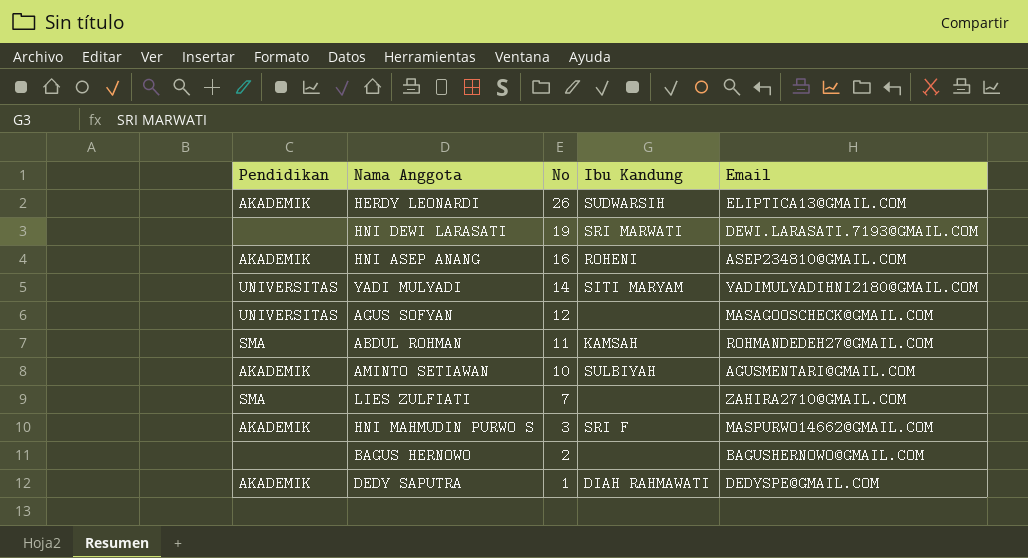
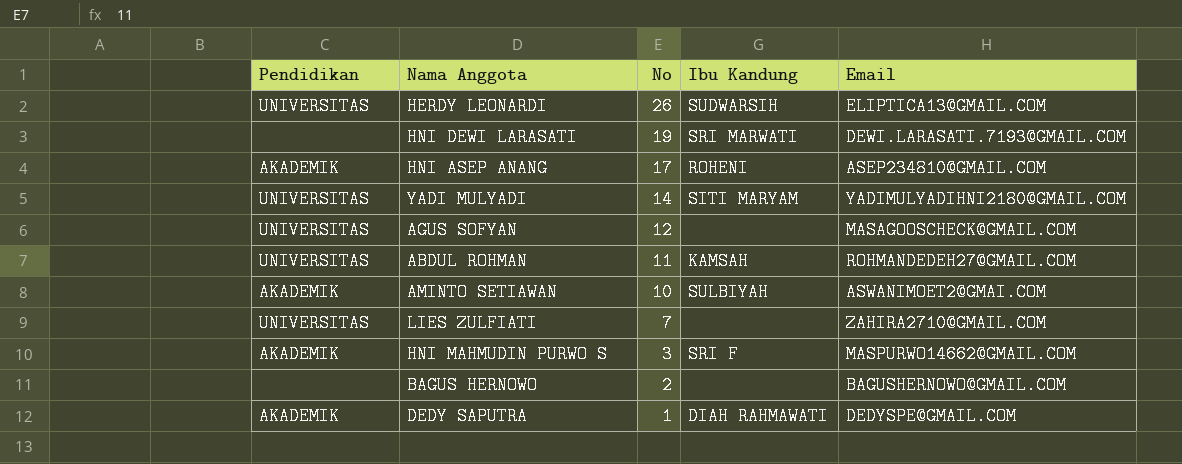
HERDY LEONARDI | Pendidikan: AKADEMIK -> UNIVERSITAS
HNI ASEP ANANG | No: 16 -> 17
ABDUL ROHMAN | Pendidikan: SMA -> UNIVERSITAS
AMINTO SETIAWAN | Email: AGUSMENTARI@GMAIL.COM -> ASWANIMOET2@GMAI.COM
LIES ZULFIATI | Pendidikan: SMA -> UNIVERSITAS

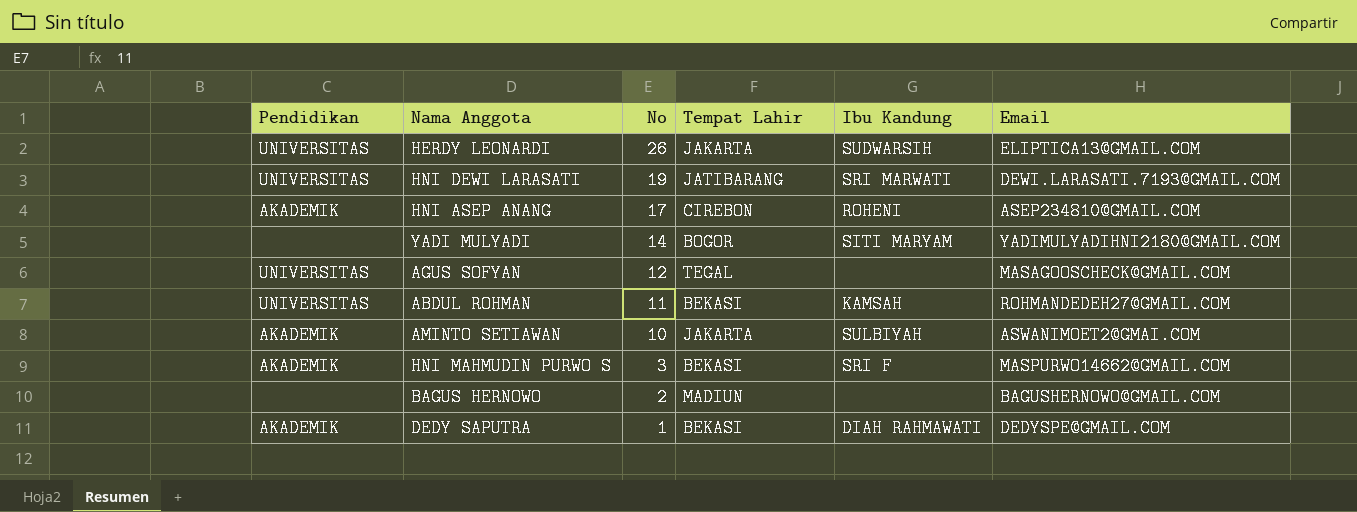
column Tempat Lahir | position: none -> 4
row LIES ZULFIATI: UNIVERSITAS | 7 | none | ZAHIRA2710@GMAIL.COM -> none
HNI DEWI LARASATI | Pendidikan: none -> UNIVERSITAS
YADI MULYADI | Pendidikan: UNIVERSITAS -> none

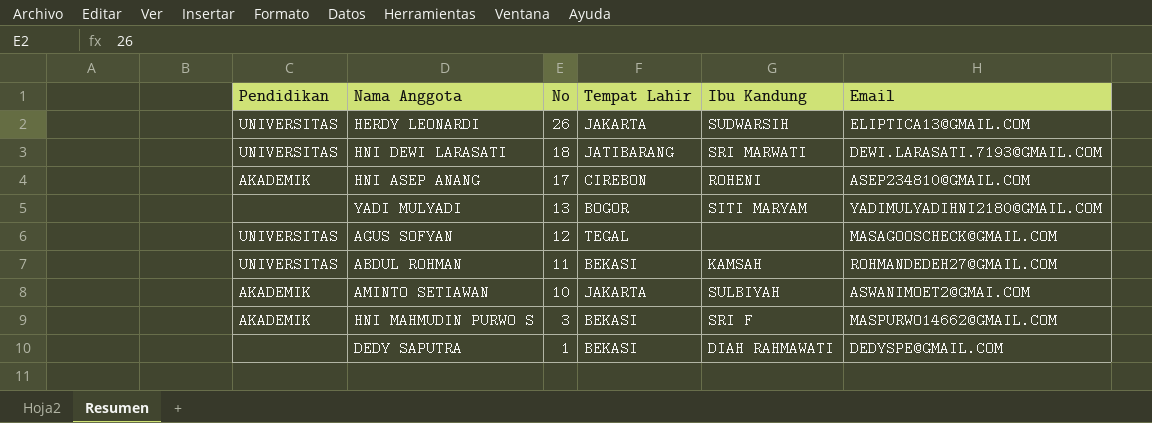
row BAGUS HERNOWO: none | 2 | MADIUN | none | BAGUSHERNOWO@GMAIL.COM -> none
HNI DEWI LARASATI | No: 19 -> 18
YADI MULYADI | No: 14 -> 13
DEDY SAPUTRA | Pendidikan: AKADEMIK -> none

